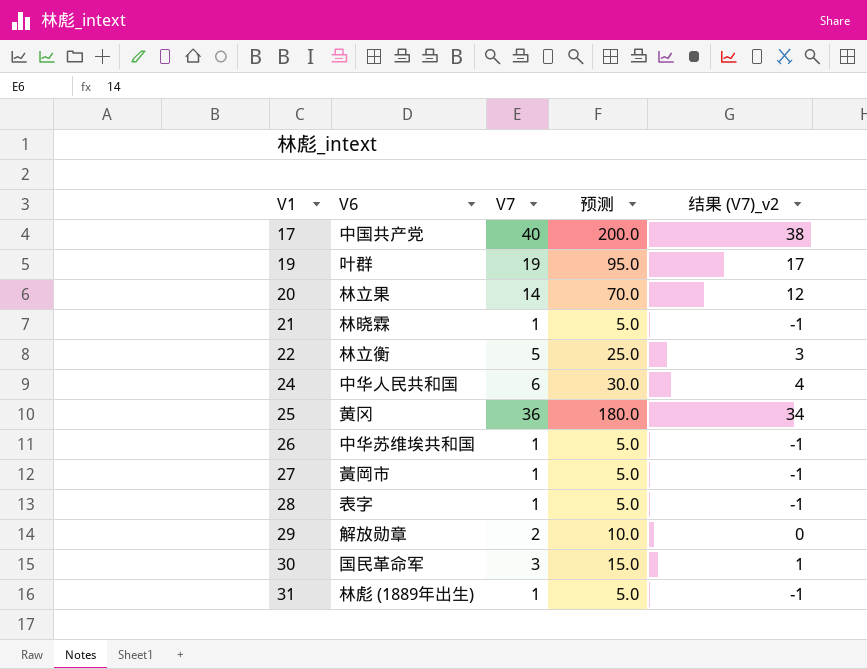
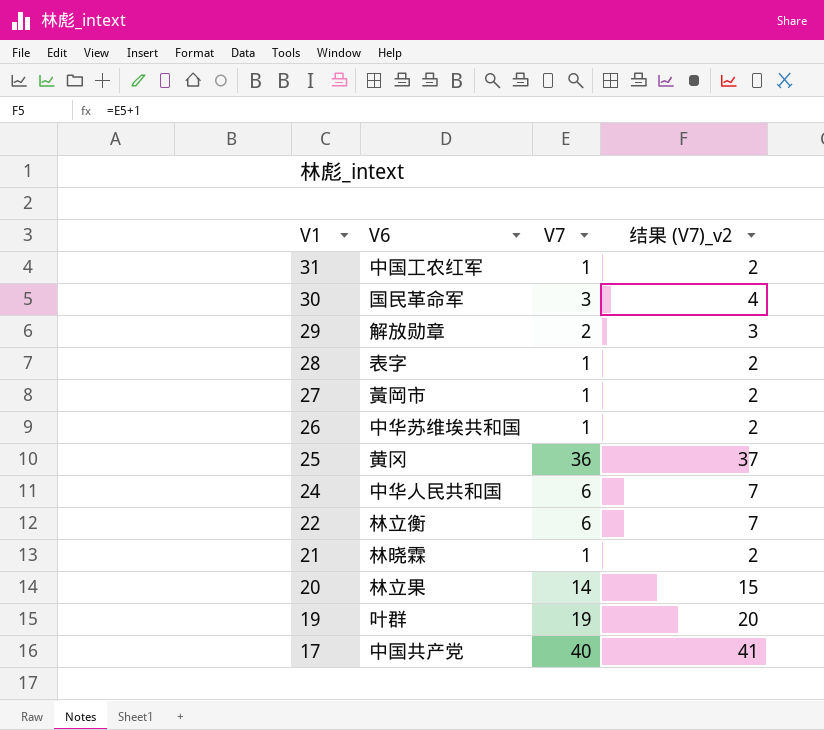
row order: V1 ascending -> V1 descending
column 预测 | formula: [V7] * 5 -> none
column 结果 (V7)_v2 | formula: [V7] - 2 -> [V7] + 1
31 | V6: 林彪 (1889年出生) -> 中国工农红军
22 | V7: 5 -> 6

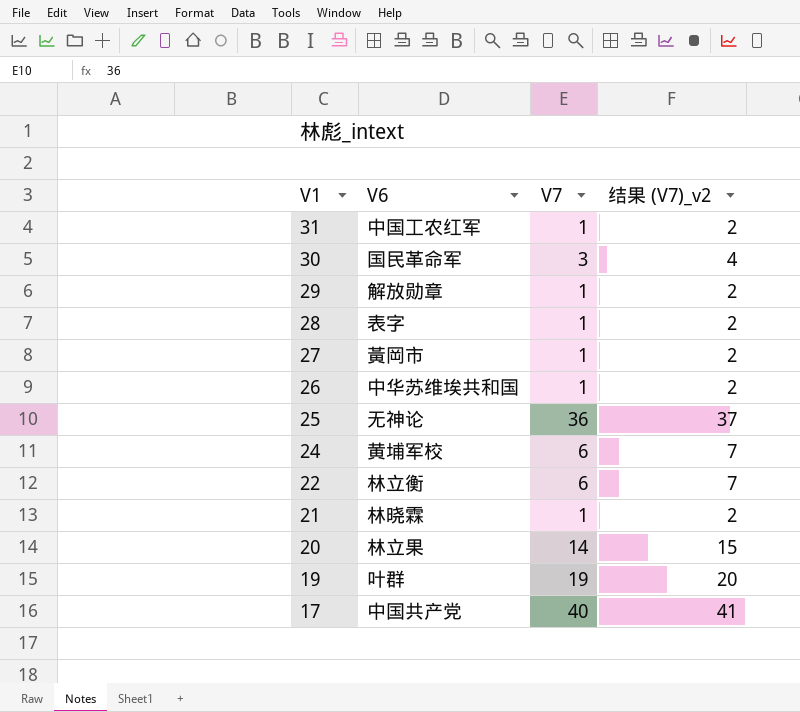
29 | V7: 2 -> 1
29 | 结果 (V7)_v2: 3 -> 2
25 | V6: 黄冈 -> 无神论
24 | V6: 中华人民共和国 -> 黄埔军校

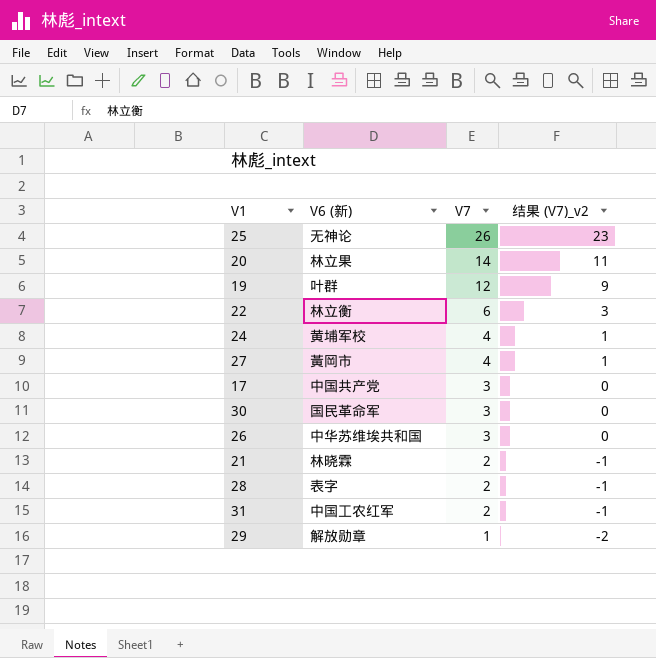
row order: V1 descending -> V7 descending
column name: V6 -> V6 (新)
column 结果 (V7)_v2 | formula: [V7] + 1 -> [V7] - 3
25 | V7: 36 -> 26
19 | V7: 19 -> 12
24 | V7: 6 -> 4
27 | V7: 1 -> 4
17 | V7: 40 -> 3
26 | V7: 1 -> 3
21 | V7: 1 -> 2
28 | V7: 1 -> 2
31 | V7: 1 -> 2

